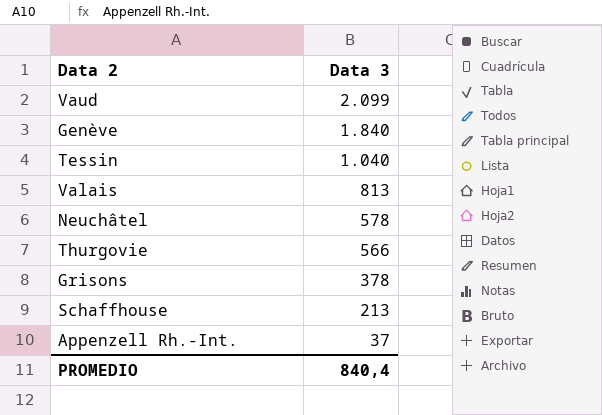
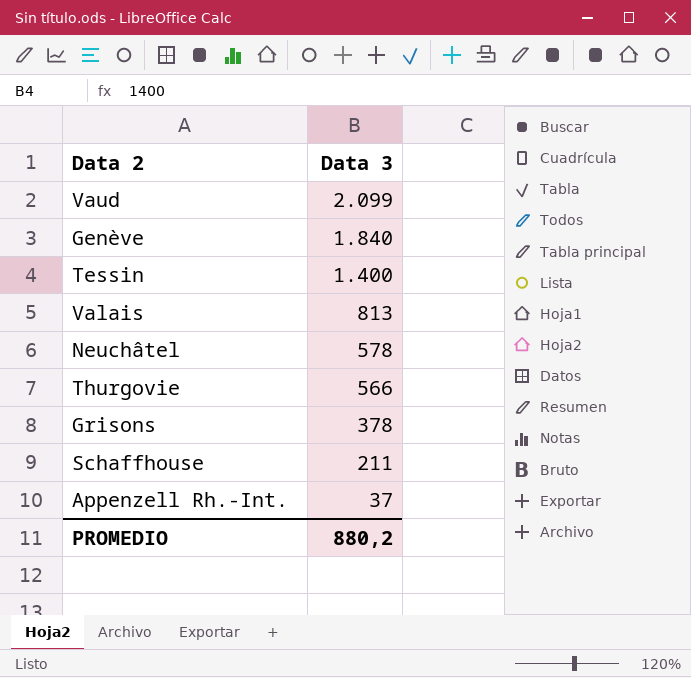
Tessin | Data 3: 1.040 -> 1.400
Schaffhouse | Data 3: 213 -> 211
PROMEDIO | Data 3: 840,4 -> 880,2

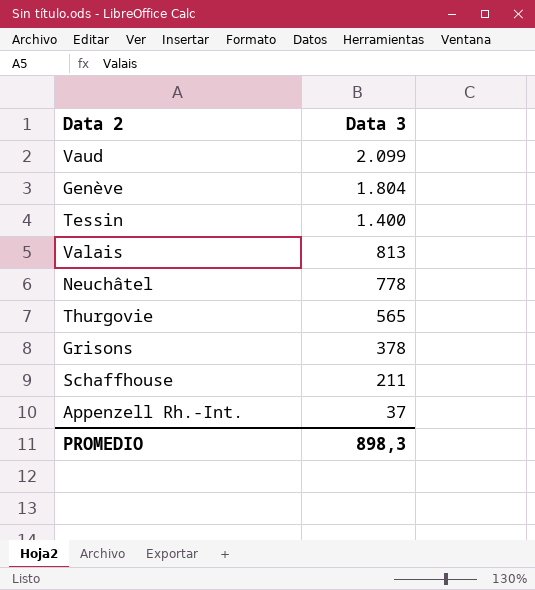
Genève | Data 3: 1.840 -> 1.804
Neuchâtel | Data 3: 578 -> 778
Thurgovie | Data 3: 566 -> 565
PROMEDIO | Data 3: 880,2 -> 898,3

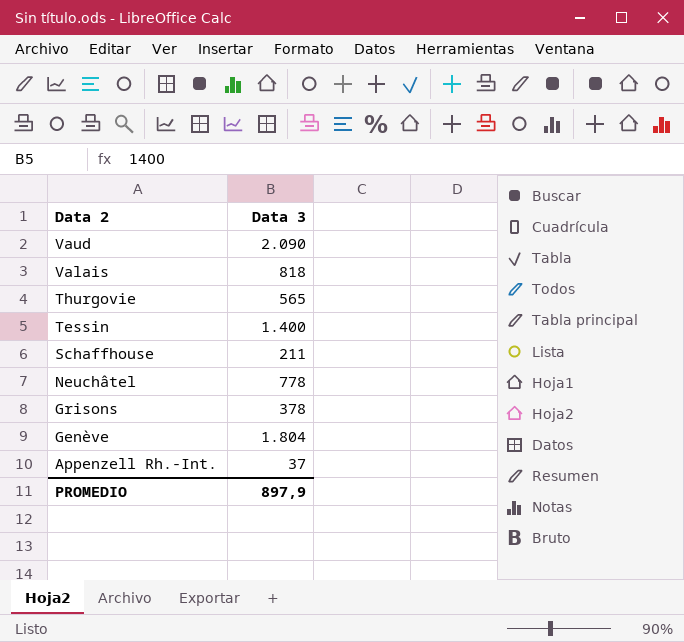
row order: Data 3 descending -> Data 2 descending
Vaud | Data 3: 2.099 -> 2.090
Valais | Data 3: 813 -> 818
PROMEDIO | Data 3: 898,3 -> 897,9

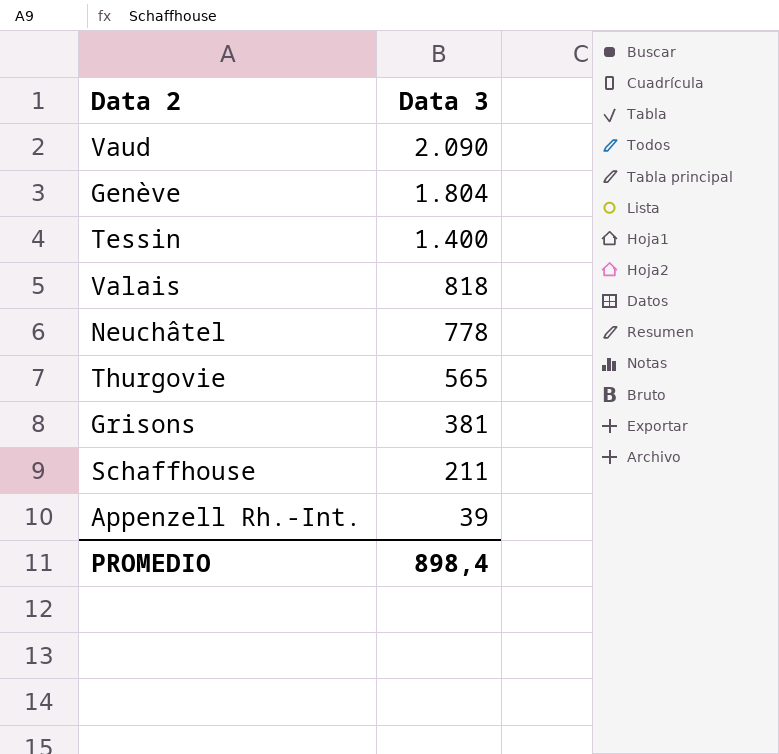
row order: Data 2 descending -> Data 3 descending
Grisons | Data 3: 378 -> 381
Appenzell Rh.-Int. | Data 3: 37 -> 39
PROMEDIO | Data 3: 897,9 -> 898,4

